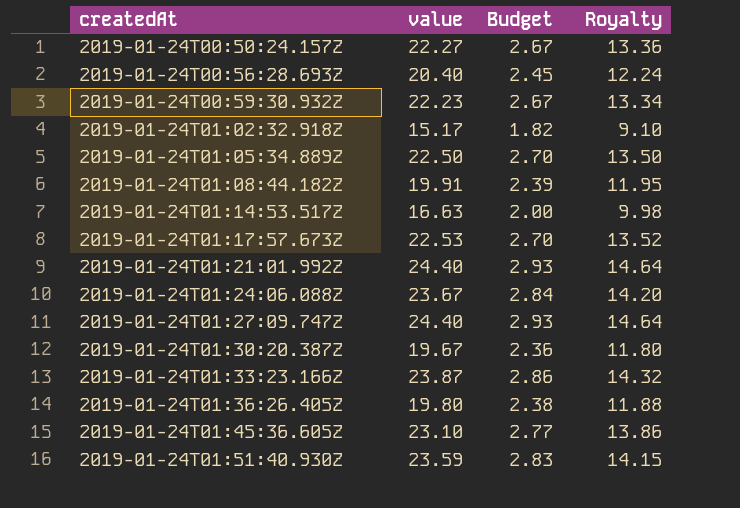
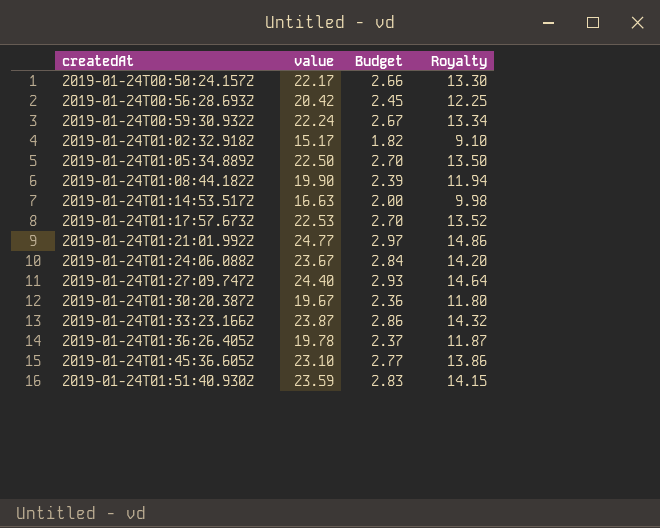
2019-01-24T00:50:24.157Z | value: 22.27 -> 22.17
2019-01-24T00:50:24.157Z | Budget: 2.67 -> 2.66
2019-01-24T00:50:24.157Z | Royalty: 13.36 -> 13.30
2019-01-24T00:56:28.693Z | value: 20.40 -> 20.42
2019-01-24T00:56:28.693Z | Royalty: 12.24 -> 12.25
2019-01-24T00:59:30.932Z | value: 22.23 -> 22.24
2019-01-24T01:08:44.182Z | value: 19.91 -> 19.90
2019-01-24T01:08:44.182Z | Royalty: 11.95 -> 11.94
2019-01-24T01:21:01.992Z | value: 24.40 -> 24.77
2019-01-24T01:21:01.992Z | Budget: 2.93 -> 2.97
2019-01-24T01:21:01.992Z | Royalty: 14.64 -> 14.86
2019-01-24T01:36:26.405Z | value: 19.80 -> 19.78
2019-01-24T01:36:26.405Z | Budget: 2.38 -> 2.37
2019-01-24T01:36:26.405Z | Royalty: 11.88 -> 11.87

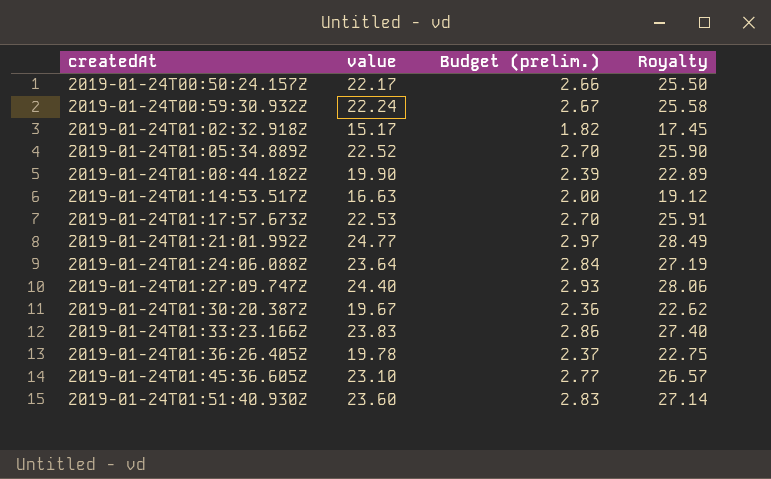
column name: Budget -> Budget (prelim.)
column Royalty | formula: [value] * 0.6 -> [value] * 1.15
row 2019-01-24T00:56:28.693Z: 20.42 | 2.45 | 12.25 -> none
2019-01-24T01:05:34.889Z | value: 22.50 -> 22.52
2019-01-24T01:24:06.088Z | value: 23.67 -> 23.64
2019-01-24T01:33:23.166Z | value: 23.87 -> 23.83
2019-01-24T01:51:40.930Z | value: 23.59 -> 23.60

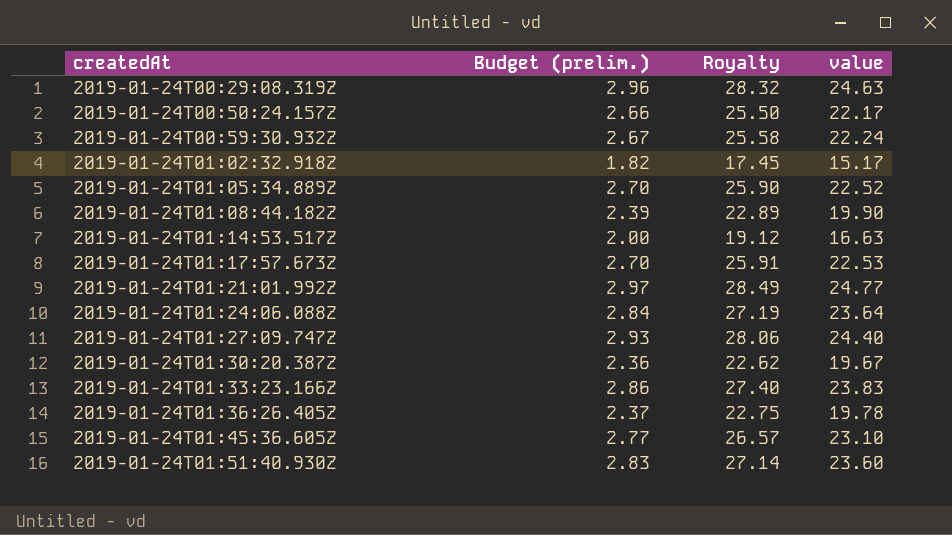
column value | position: 2 -> 4
row 2019-01-24T00:29:08.319Z: none -> 2.96 | 28.32 | 24.63

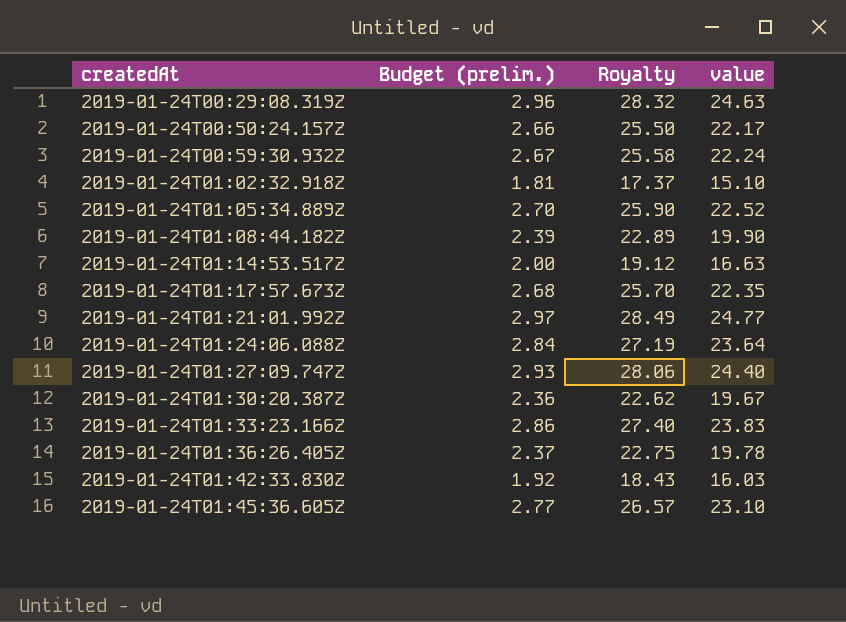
row 2019-01-24T01:51:40.930Z: 2.83 | 27.14 | 23.60 -> none
2019-01-24T01:02:32.918Z | Budget (prelim.): 1.82 -> 1.81
2019-01-24T01:02:32.918Z | Royalty: 17.45 -> 17.37
2019-01-24T01:02:32.918Z | value: 15.17 -> 15.10
2019-01-24T01:17:57.673Z | Budget (prelim.): 2.70 -> 2.68
2019-01-24T01:17:57.673Z | Royalty: 25.91 -> 25.70
2019-01-24T01:17:57.673Z | value: 22.53 -> 22.35
row 2019-01-24T01:42:33.830Z: none -> 1.92 | 18.43 | 16.03

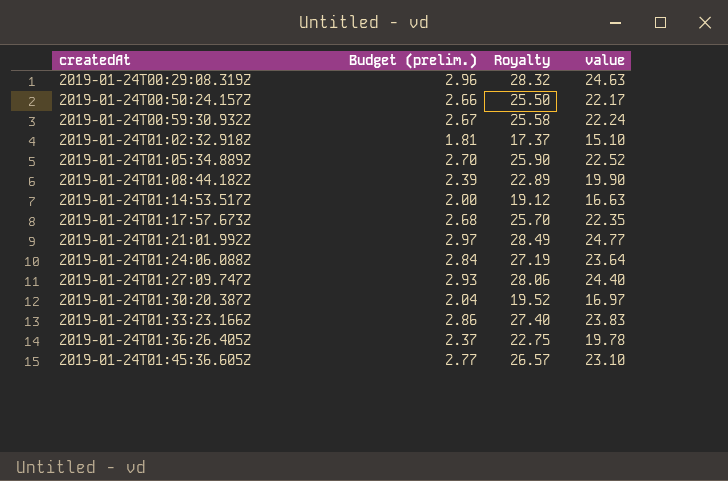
row 2019-01-24T01:42:33.830Z: 1.92 | 18.43 | 16.03 -> none
2019-01-24T01:30:20.387Z | Budget (prelim.): 2.36 -> 2.04
2019-01-24T01:30:20.387Z | Royalty: 22.62 -> 19.52
2019-01-24T01:30:20.387Z | value: 19.67 -> 16.97

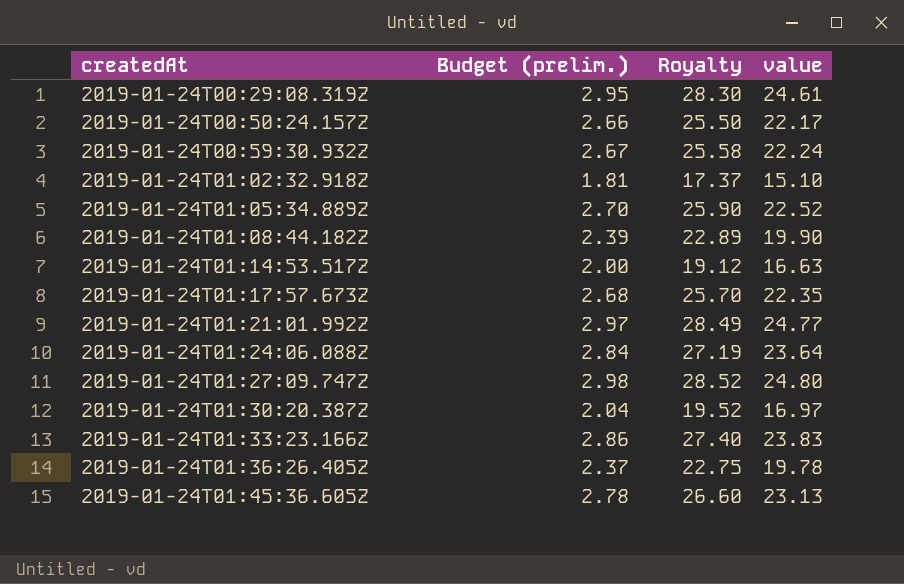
2019-01-24T00:29:08.319Z | Budget (prelim.): 2.96 -> 2.95
2019-01-24T00:29:08.319Z | Royalty: 28.32 -> 28.30
2019-01-24T00:29:08.319Z | value: 24.63 -> 24.61
2019-01-24T01:27:09.747Z | Budget (prelim.): 2.93 -> 2.98
2019-01-24T01:27:09.747Z | Royalty: 28.06 -> 28.52
2019-01-24T01:27:09.747Z | value: 24.40 -> 24.80
2019-01-24T01:45:36.605Z | Budget (prelim.): 2.77 -> 2.78
2019-01-24T01:45:36.605Z | Royalty: 26.57 -> 26.60
2019-01-24T01:45:36.605Z | value: 23.10 -> 23.13

